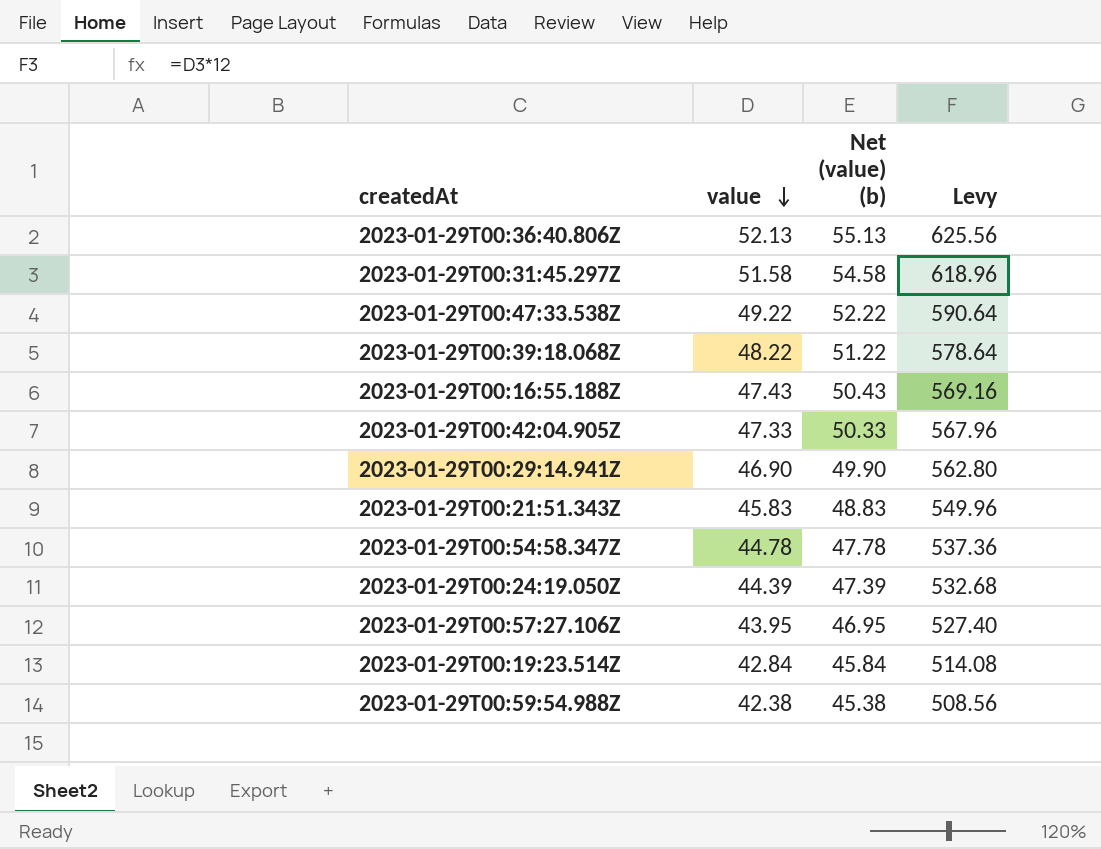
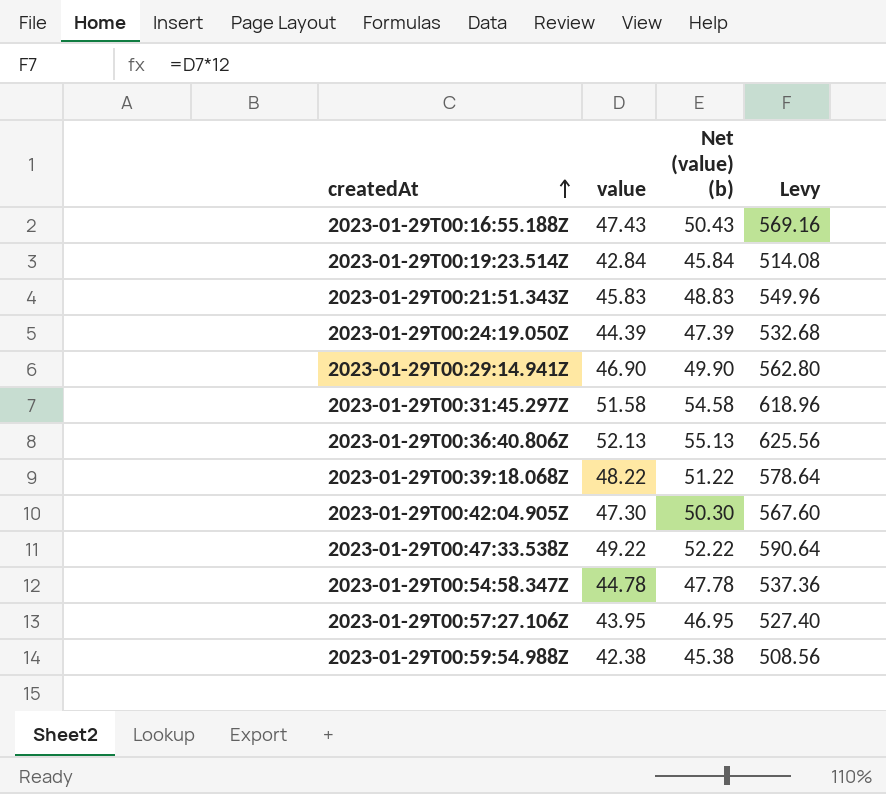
row order: value descending -> createdAt ascending
2023-01-29T00:42:04.905Z | value: 47.33 -> 47.30
2023-01-29T00:42:04.905Z | Net (value) (b): 50.33 -> 50.30
2023-01-29T00:42:04.905Z | Levy: 567.96 -> 567.60

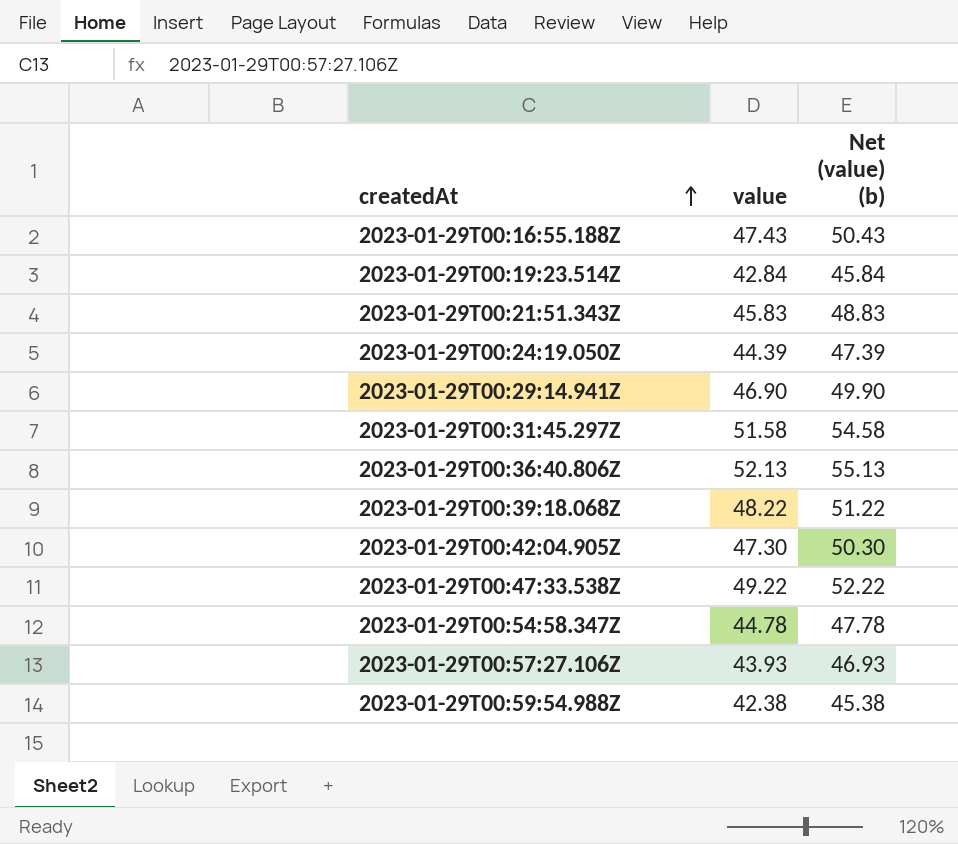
column Levy | formula: [value] * 12 -> none
2023-01-29T00:57:27.106Z | value: 43.95 -> 43.93
2023-01-29T00:57:27.106Z | Net (value) (b): 46.95 -> 46.93

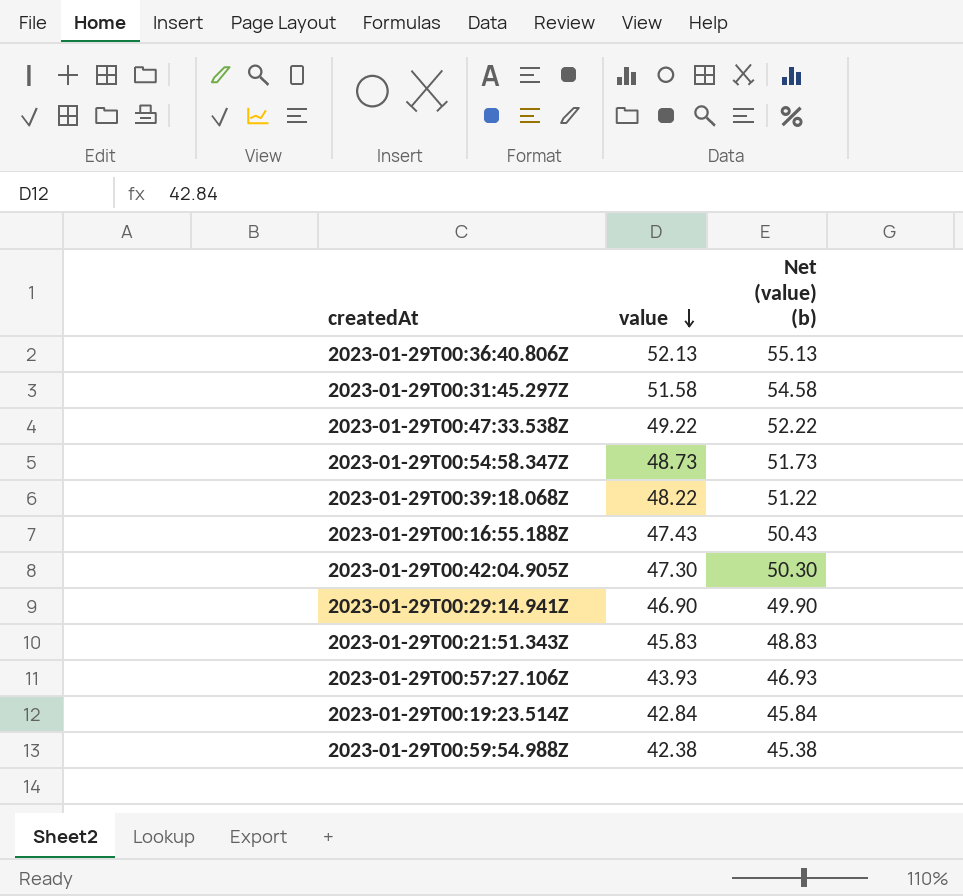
row order: createdAt ascending -> value descending
row 2023-01-29T00:24:19.050Z: 44.39 | 47.39 -> none
2023-01-29T00:54:58.347Z | value: 44.78 -> 48.73
2023-01-29T00:54:58.347Z | Net (value) (b): 47.78 -> 51.73

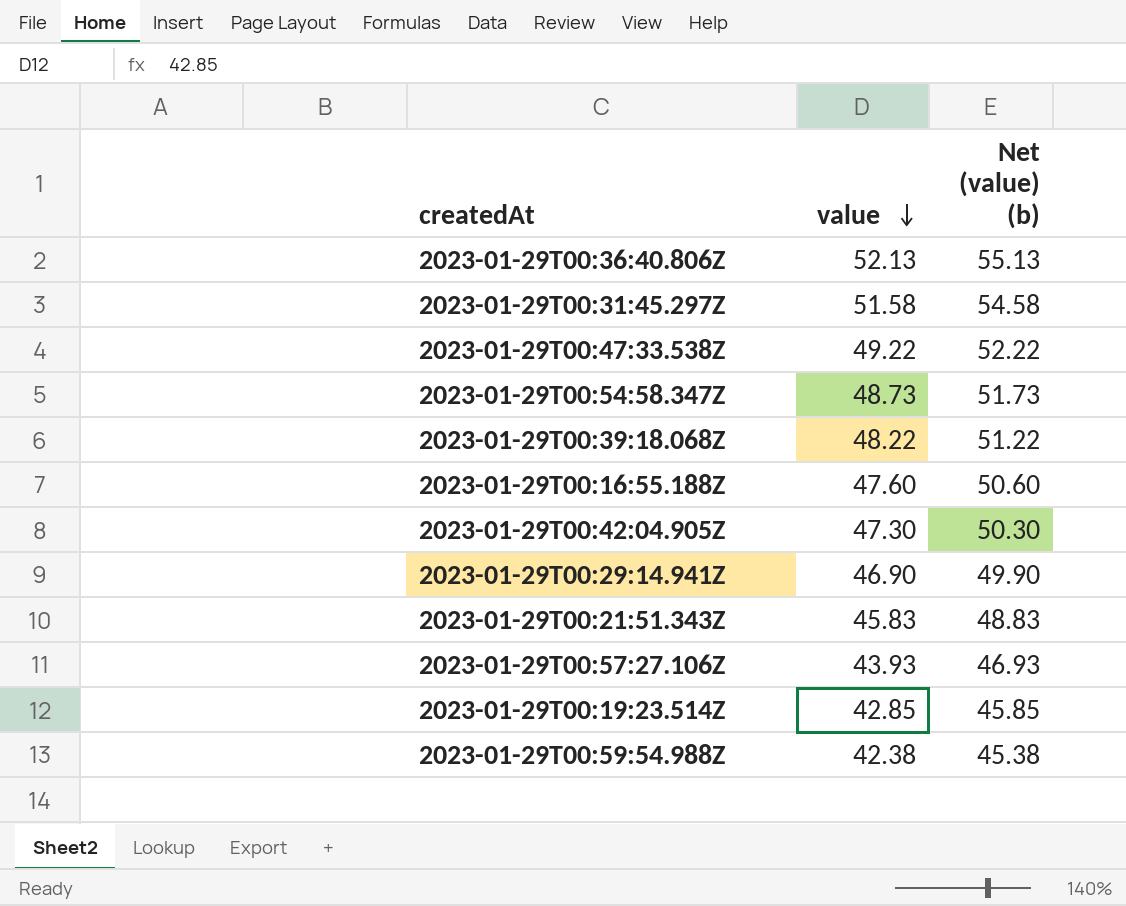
2023-01-29T00:16:55.188Z | value: 47.43 -> 47.60
2023-01-29T00:16:55.188Z | Net (value) (b): 50.43 -> 50.60
2023-01-29T00:19:23.514Z | value: 42.84 -> 42.85
2023-01-29T00:19:23.514Z | Net (value) (b): 45.84 -> 45.85

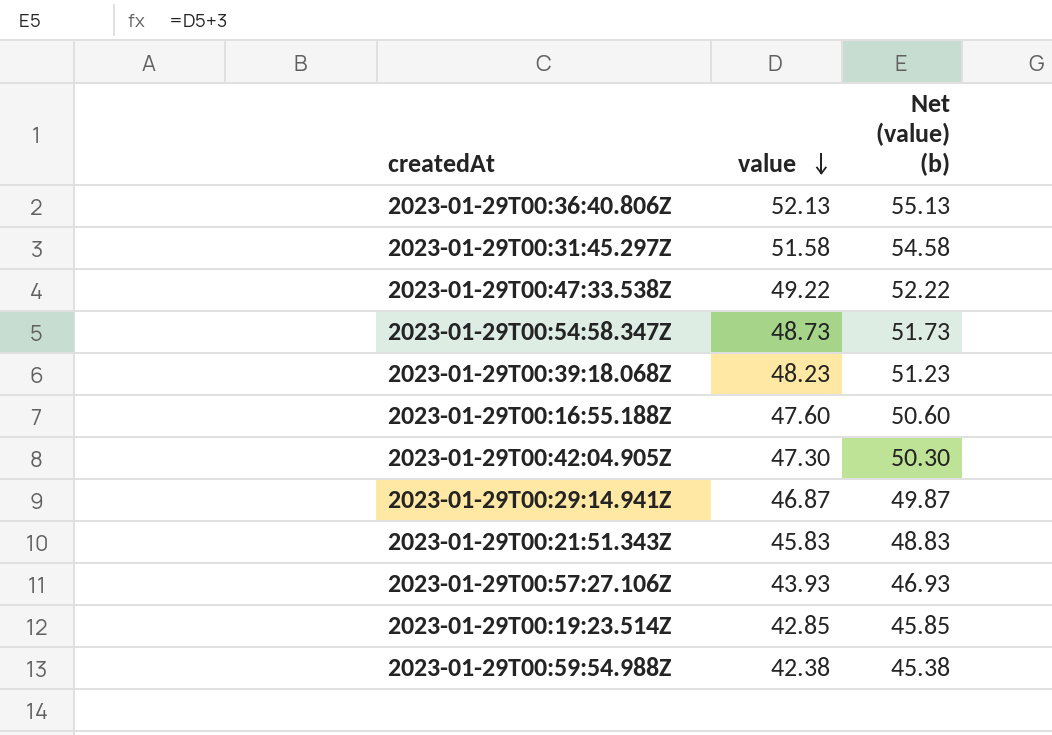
2023-01-29T00:39:18.068Z | value: 48.22 -> 48.23
2023-01-29T00:39:18.068Z | Net (value) (b): 51.22 -> 51.23
2023-01-29T00:29:14.941Z | value: 46.90 -> 46.87
2023-01-29T00:29:14.941Z | Net (value) (b): 49.90 -> 49.87

